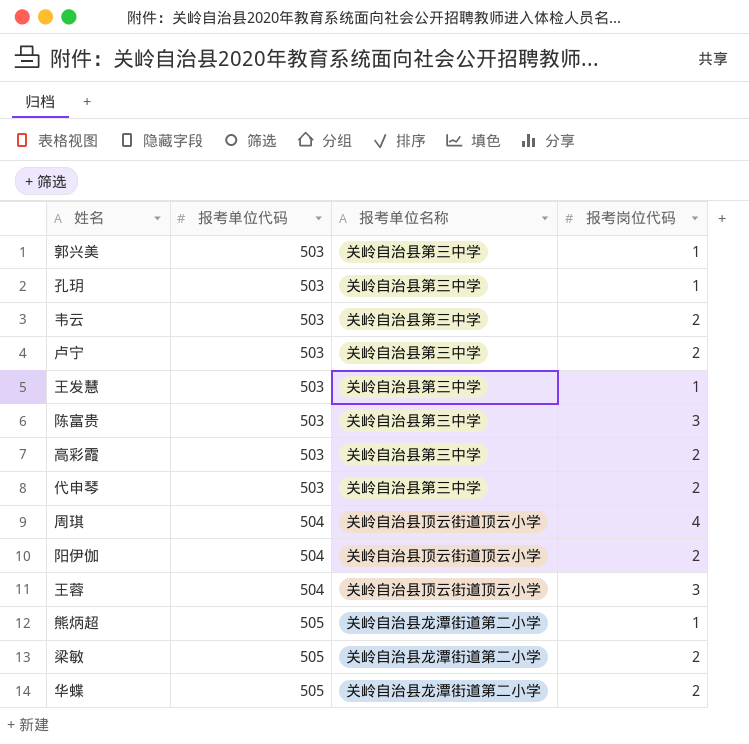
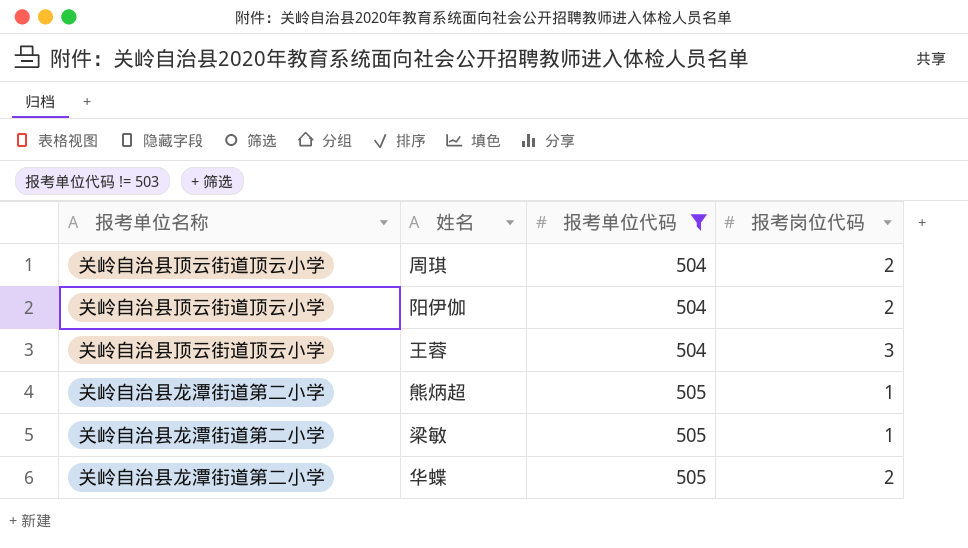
filter: none -> 报考单位代码 != 503
column 报考单位名称 | position: 3 -> 1
周琪 | 报考岗位代码: 4 -> 2
梁敏 | 报考岗位代码: 2 -> 1

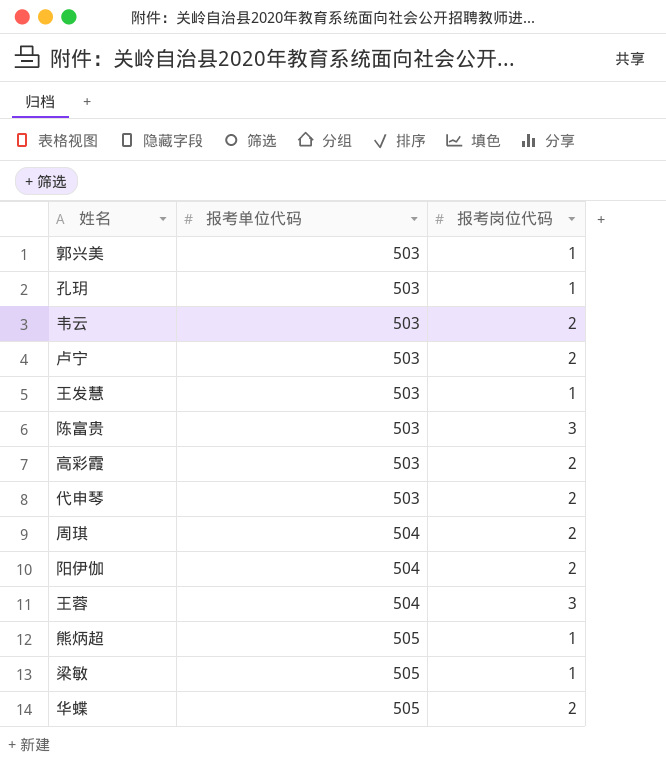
filter: 报考单位代码 != 503 -> none
column 报考单位名称 | position: 1 -> none

